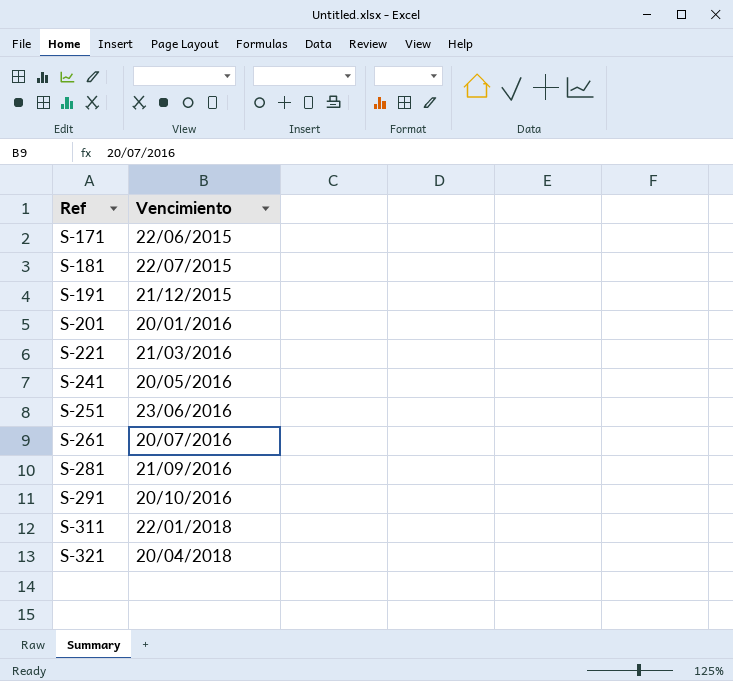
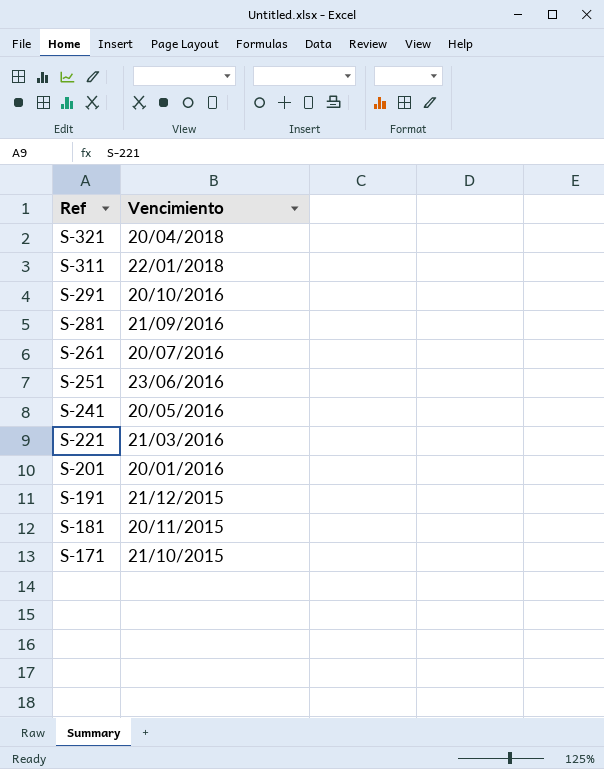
row order: Ref ascending -> Ref descending
S-181 | Vencimiento: 22/07/2015 -> 20/11/2015
S-171 | Vencimiento: 22/06/2015 -> 21/10/2015

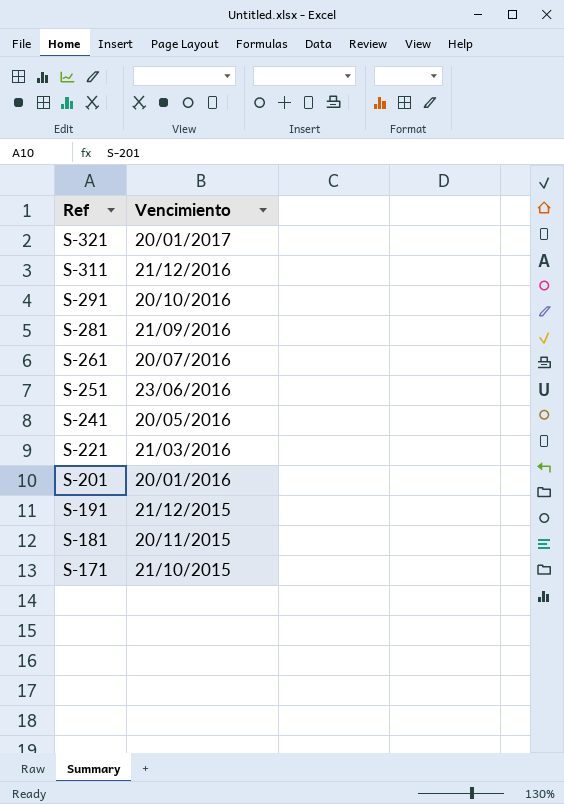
S-321 | Vencimiento: 20/04/2018 -> 20/01/2017
S-311 | Vencimiento: 22/01/2018 -> 21/12/2016

